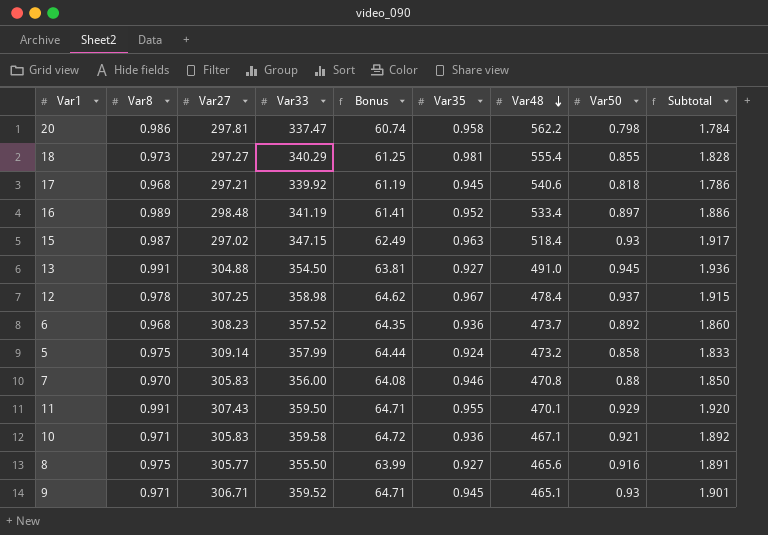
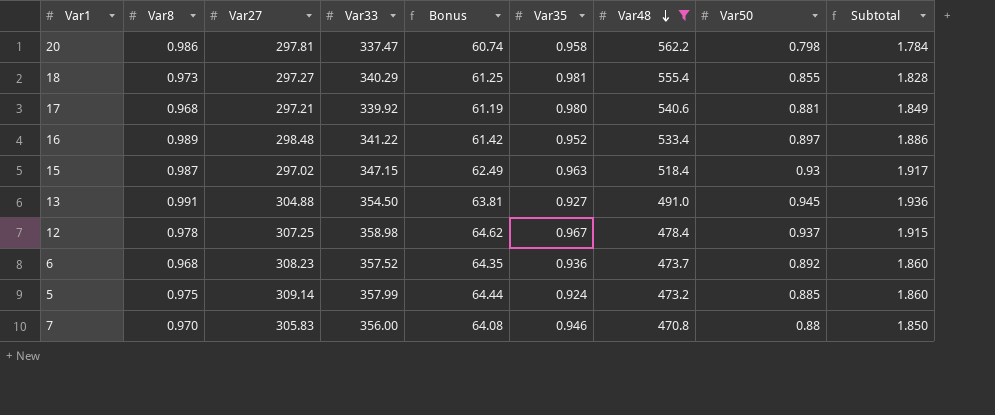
filter: none -> Var48 >= 470.8
17 | Var35: 0.945 -> 0.980
17 | Var50: 0.818 -> 0.881
17 | Subtotal: 1.786 -> 1.849
16 | Var33: 341.19 -> 341.22
16 | Bonus: 61.41 -> 61.42
5 | Var50: 0.858 -> 0.885
5 | Subtotal: 1.833 -> 1.860

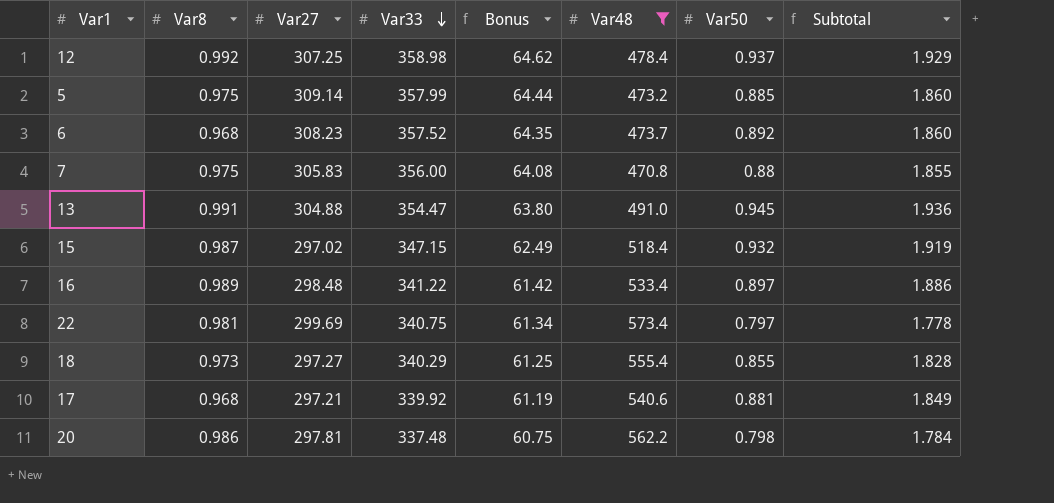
row order: Var48 descending -> Var33 descending
column Var35 | position: 6 -> none
12 | Var8: 0.978 -> 0.992
12 | Subtotal: 1.915 -> 1.929
7 | Var8: 0.970 -> 0.975
7 | Subtotal: 1.850 -> 1.855
13 | Var33: 354.50 -> 354.47
13 | Bonus: 63.81 -> 63.80
15 | Var50: 0.93 -> 0.932
15 | Subtotal: 1.917 -> 1.919
row 22: none -> 0.981 | 299.69 | 340.75 | 61.34 | 573.4 | 0.797 | 1.778
20 | Var33: 337.47 -> 337.48
20 | Bonus: 60.74 -> 60.75

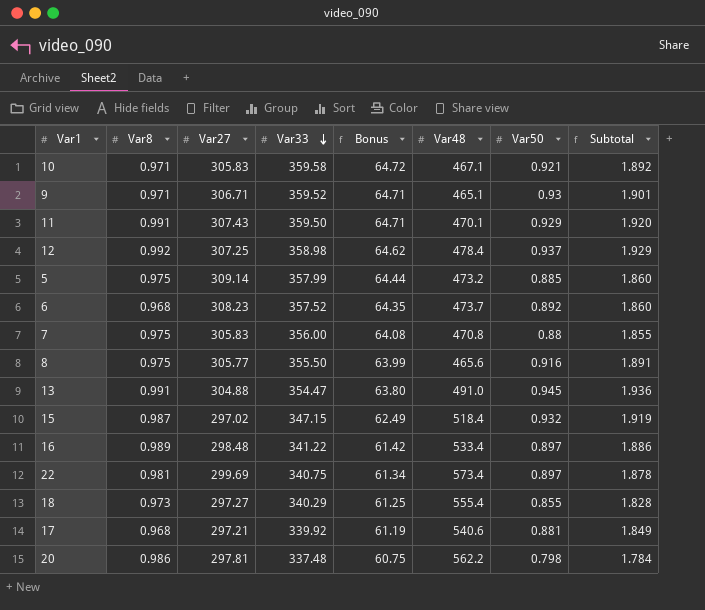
filter: Var48 >= 470.8 -> none
22 | Var50: 0.797 -> 0.897
22 | Subtotal: 1.778 -> 1.878

